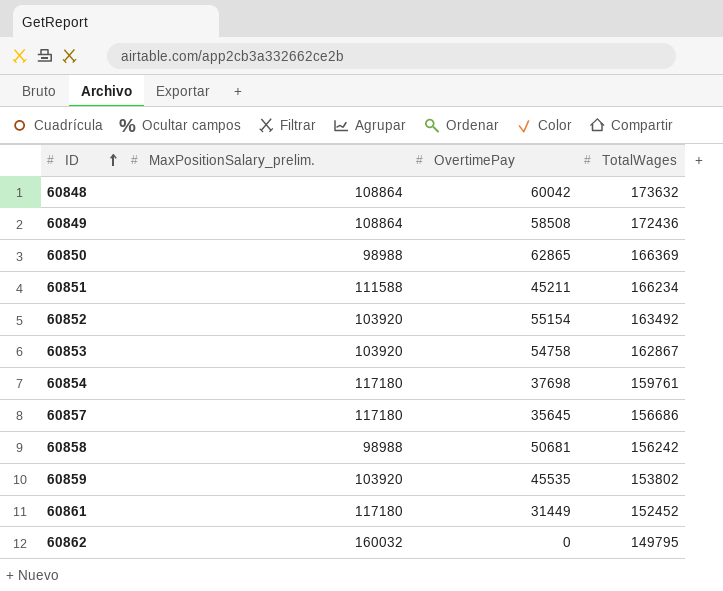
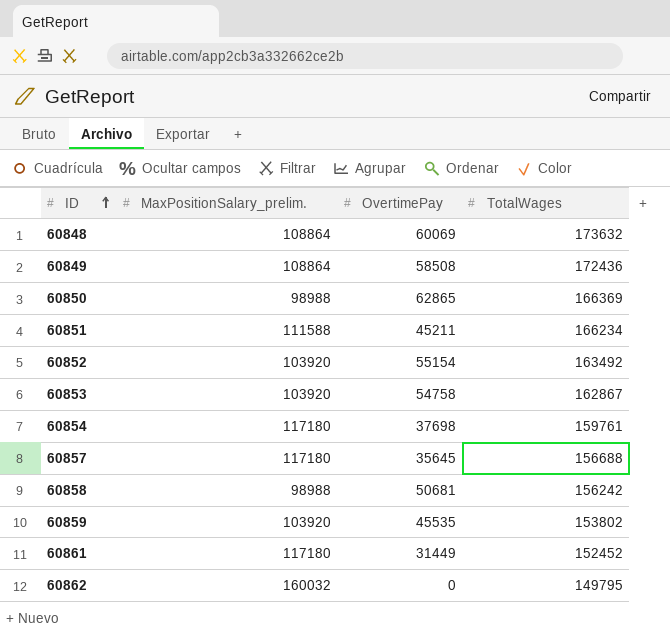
60848 | OvertimePay: 60042 -> 60069
60857 | TotalWages: 156686 -> 156688

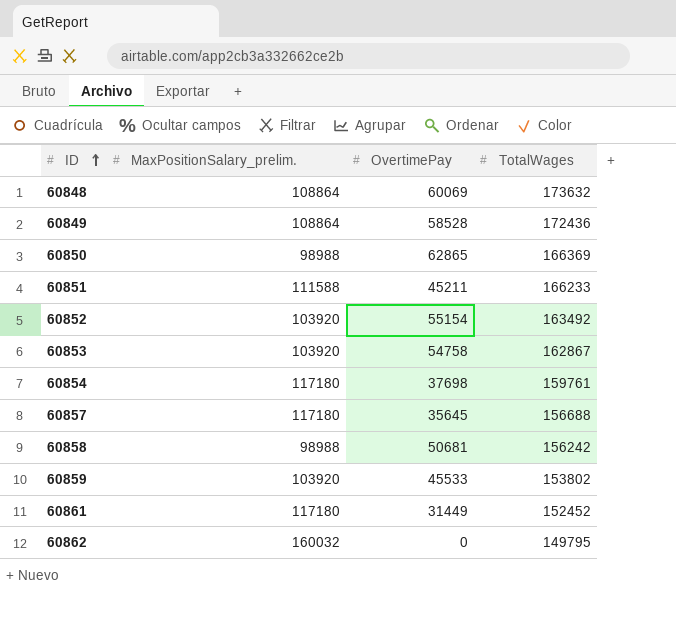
60849 | OvertimePay: 58508 -> 58528
60851 | TotalWages: 166234 -> 166233
60859 | OvertimePay: 45535 -> 45533

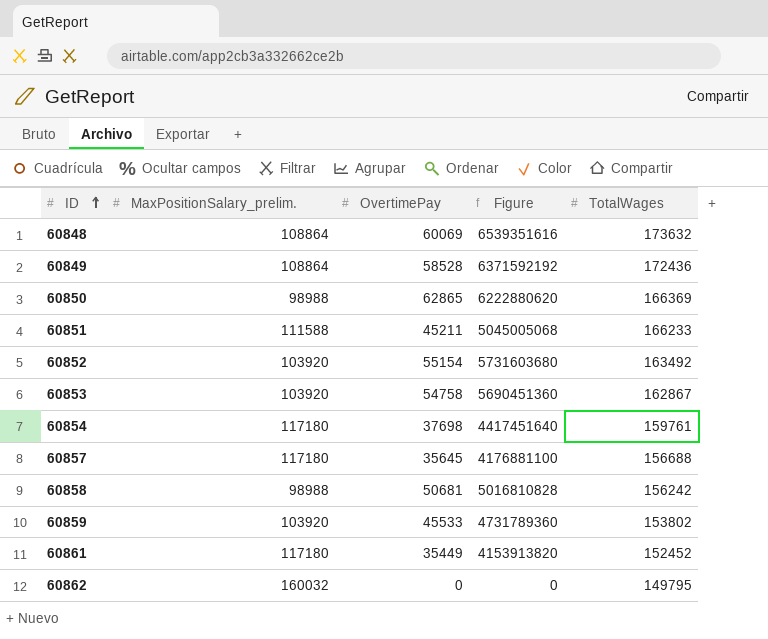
column Figure | formula: none -> [MaxPositionSalary_prelim.] * [OvertimePay]
60861 | OvertimePay: 31449 -> 35449

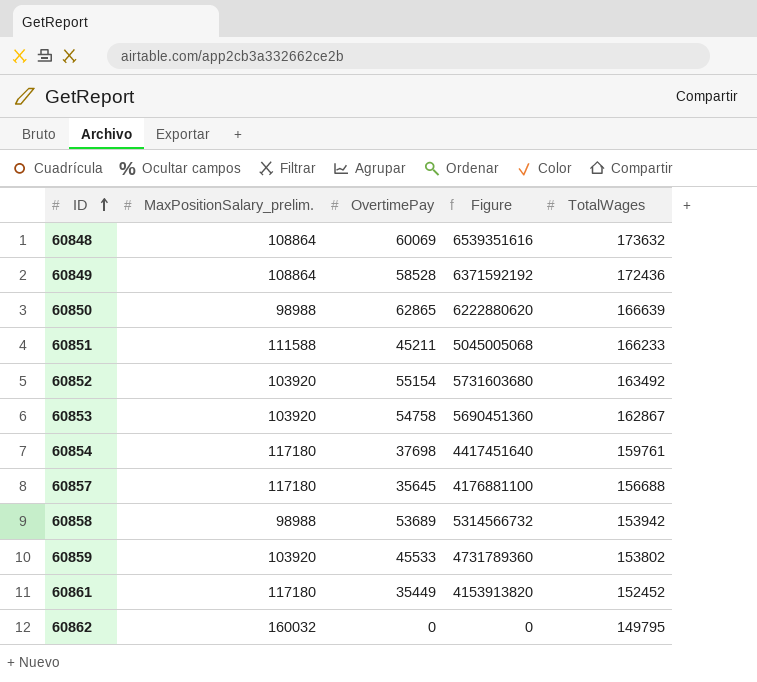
60850 | TotalWages: 166369 -> 166639
60858 | OvertimePay: 50681 -> 53689
60858 | Figure: 5016810828 -> 5314566732
60858 | TotalWages: 156242 -> 153942

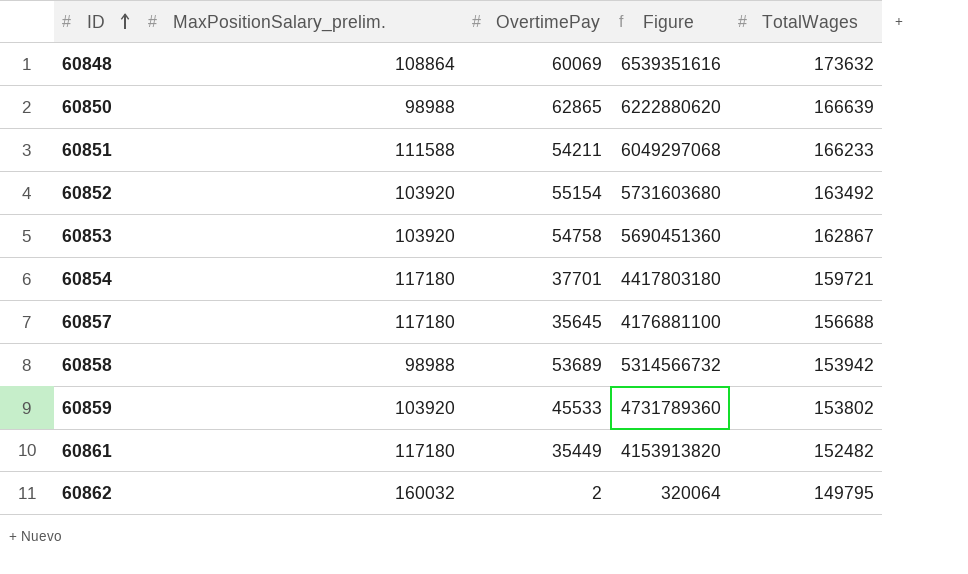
row 60849: 108864 | 58528 | 6371592192 | 172436 -> none
60851 | OvertimePay: 45211 -> 54211
60851 | Figure: 5045005068 -> 6049297068
60854 | OvertimePay: 37698 -> 37701
60854 | Figure: 4417451640 -> 4417803180
60854 | TotalWages: 159761 -> 159721
60861 | TotalWages: 152452 -> 152482
60862 | OvertimePay: 0 -> 2
60862 | Figure: 0 -> 320064

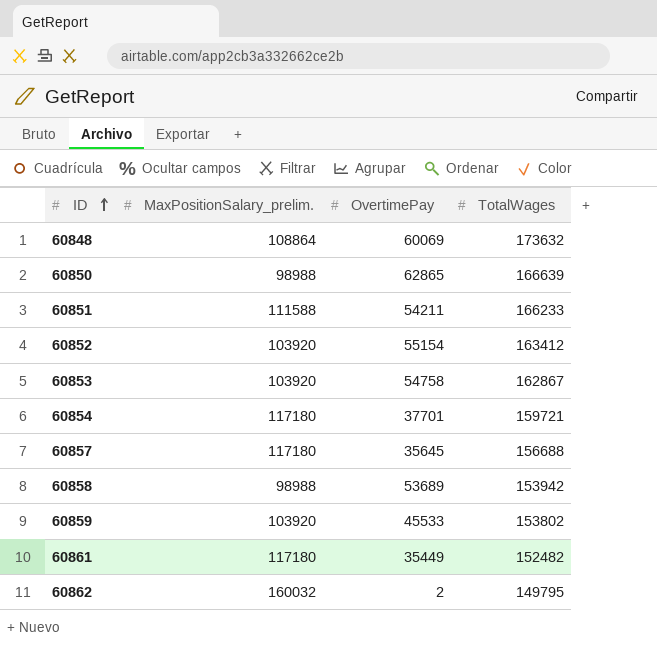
column Figure | formula: [MaxPositionSalary_prelim.] * [OvertimePay] -> none
60852 | TotalWages: 163492 -> 163412

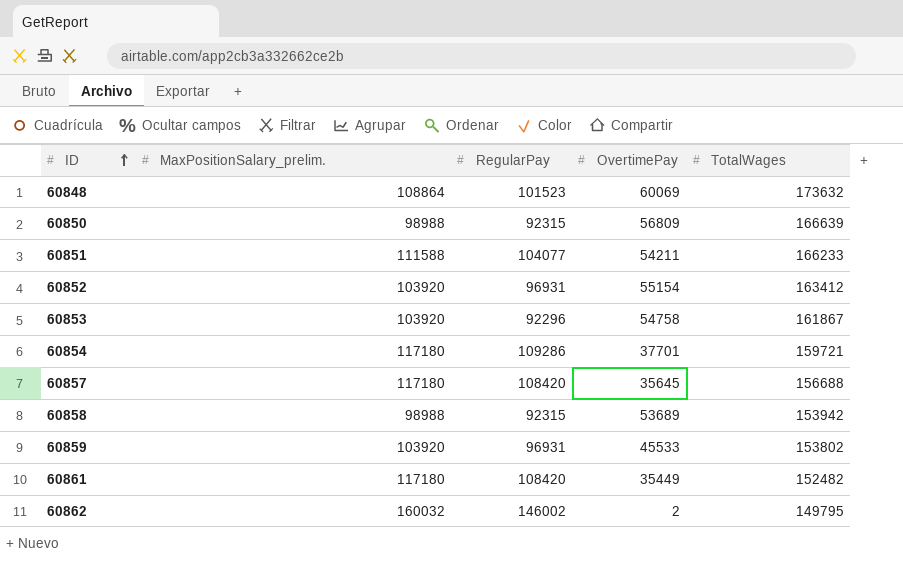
column RegularPay | position: none -> 3
60850 | OvertimePay: 62865 -> 56809
60853 | TotalWages: 162867 -> 161867

